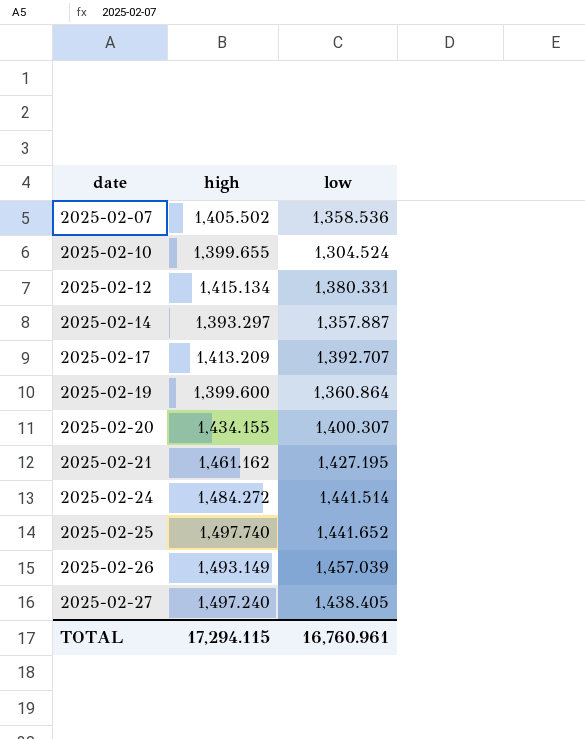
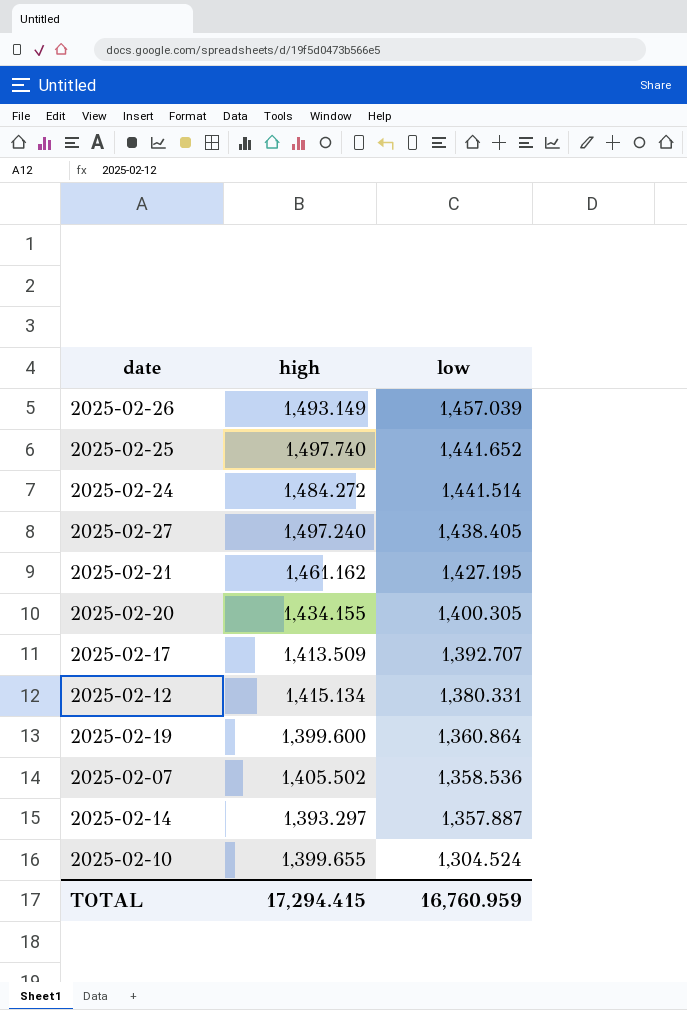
row order: date ascending -> low descending
2025-02-20 | low: 1,400.307 -> 1,400.305
2025-02-17 | high: 1,413.209 -> 1,413.509
TOTAL | high: 17,294.115 -> 17,294.415
TOTAL | low: 16,760.961 -> 16,760.959

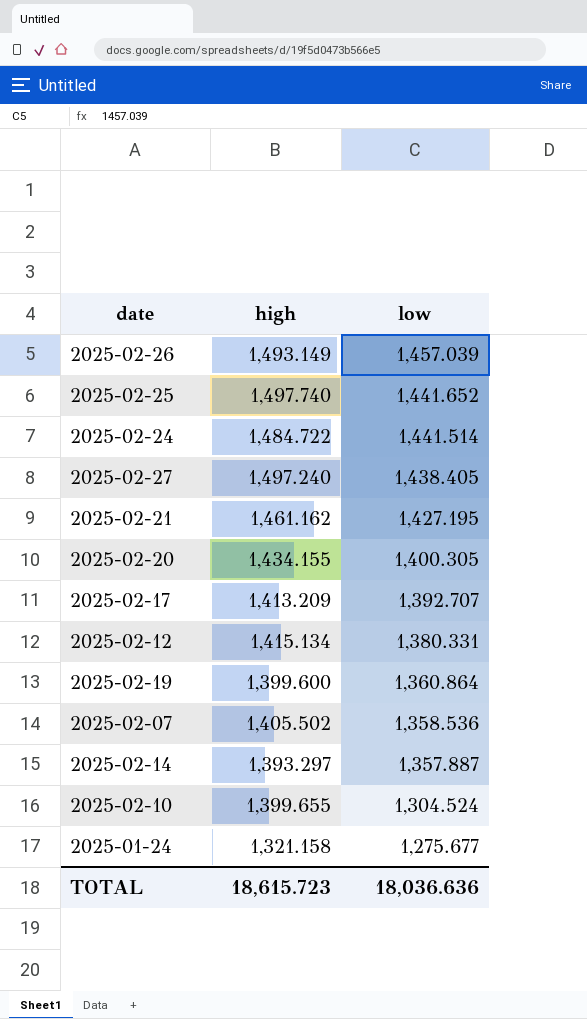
2025-02-24 | high: 1,484.272 -> 1,484.722
2025-02-17 | high: 1,413.509 -> 1,413.209
row 2025-01-24: none -> 1,321.158 | 1,275.677
TOTAL | high: 17,294.415 -> 18,615.723
TOTAL | low: 16,760.959 -> 18,036.636

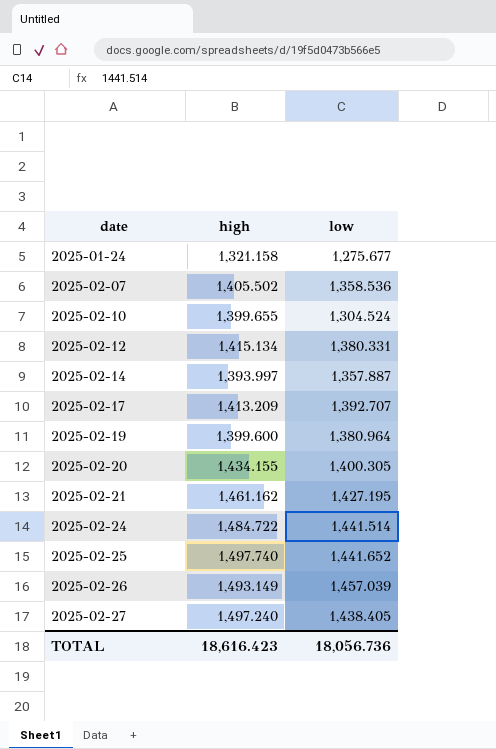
row order: low descending -> date ascending
2025-02-14 | high: 1,393.297 -> 1,393.997
2025-02-19 | low: 1,360.864 -> 1,380.964
TOTAL | high: 18,615.723 -> 18,616.423
TOTAL | low: 18,036.636 -> 18,056.736

